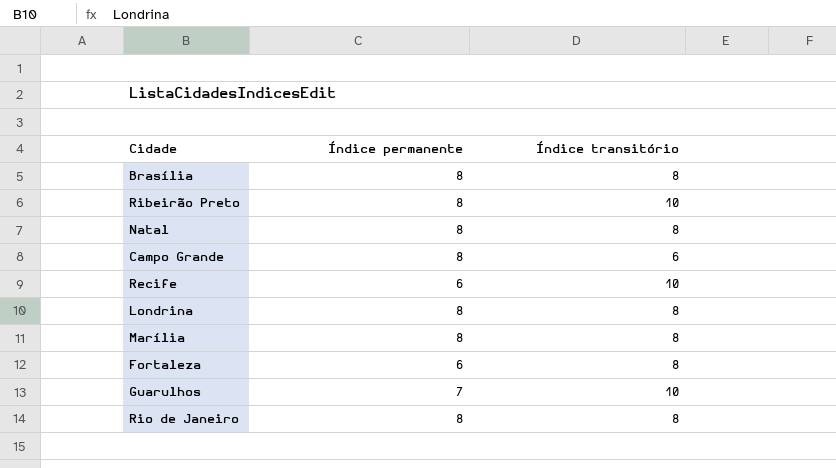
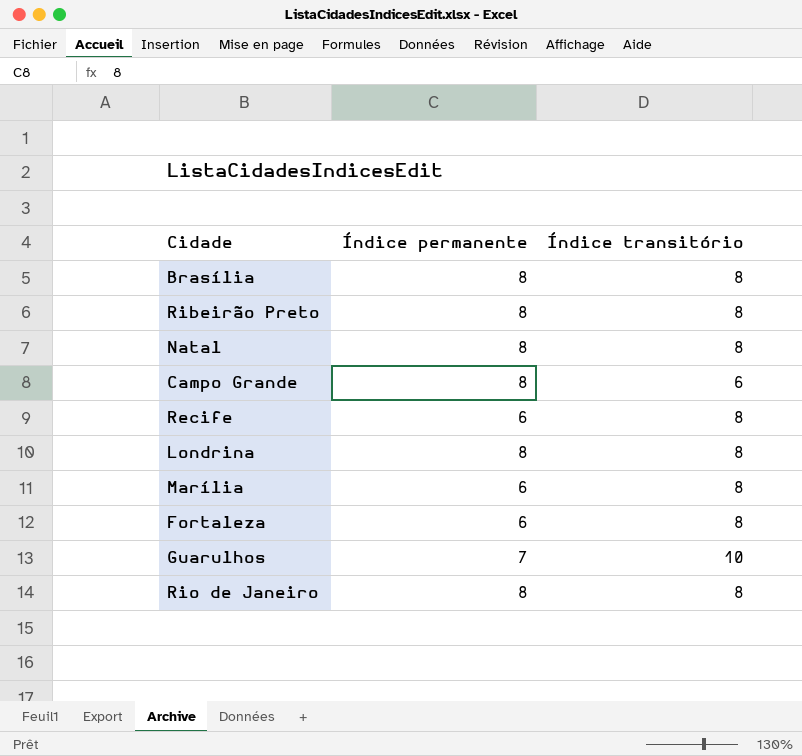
Ribeirão Preto | Índice transitório: 10 -> 8
Recife | Índice transitório: 10 -> 8
Marília | Índice permanente: 8 -> 6

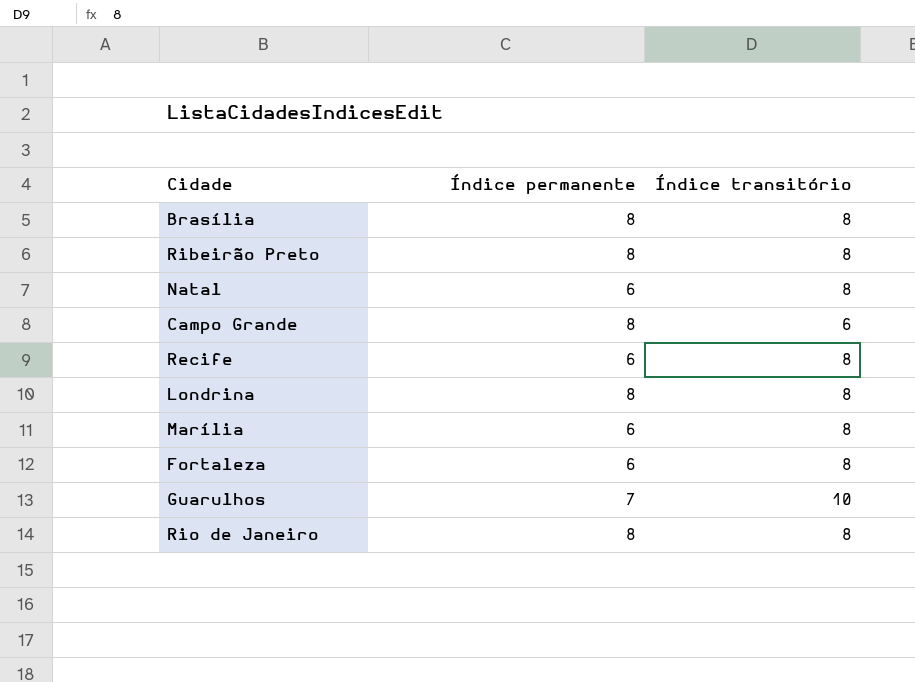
Natal | Índice permanente: 8 -> 6

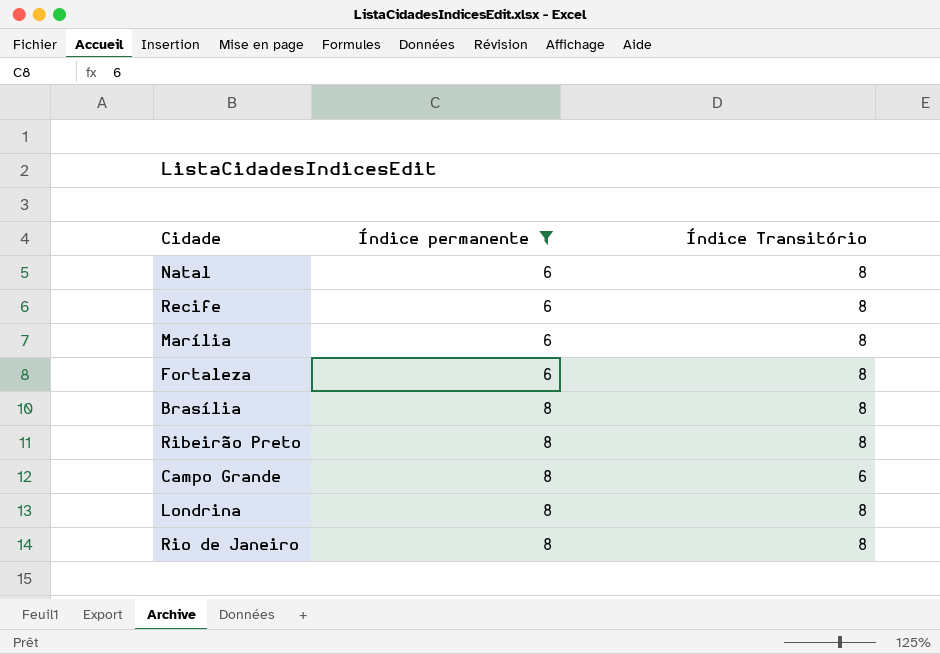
filter: none -> Índice permanente != 7
row order: none -> Índice permanente ascending
column name: Índice transitório -> Índice Transitório

